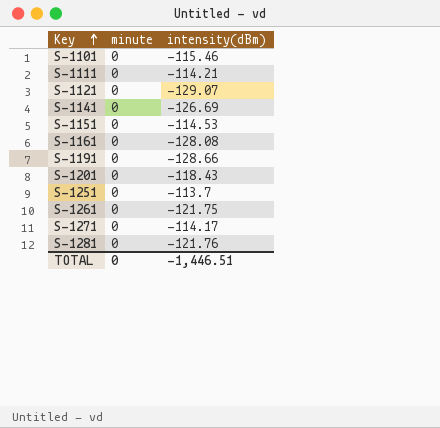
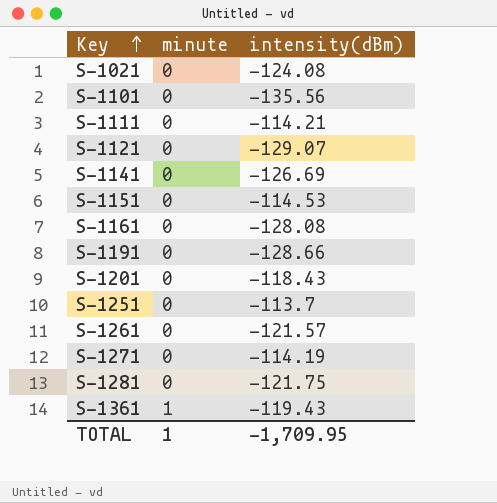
row S-1021: none -> 0 | -124.08
S-1101 | intensity(dBm): -115.46 -> -135.56
S-1261 | intensity(dBm): -121.75 -> -121.57
S-1271 | intensity(dBm): -114.17 -> -114.19
S-1281 | intensity(dBm): -121.76 -> -121.75
row S-1361: none -> 1 | -119.43
TOTAL | minute: 0 -> 1
TOTAL | intensity(dBm): -1,446.51 -> -1,709.95

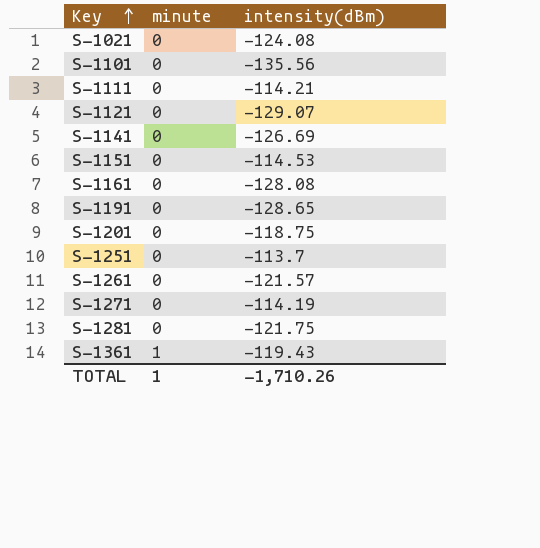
S-1191 | intensity(dBm): -128.66 -> -128.65
S-1201 | intensity(dBm): -118.43 -> -118.75
TOTAL | intensity(dBm): -1,709.95 -> -1,710.26

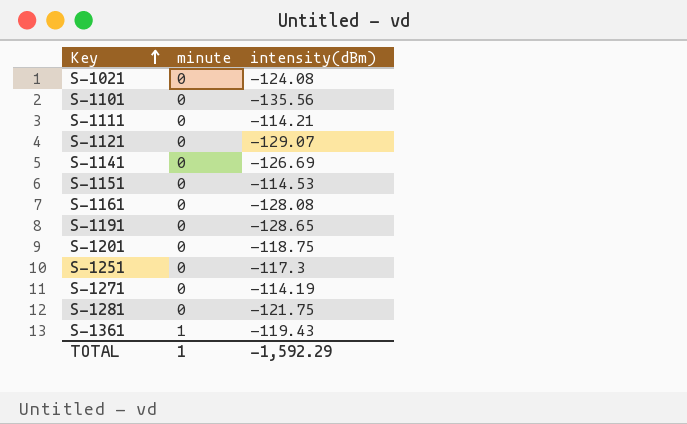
row S-1261: 0 | -121.57 -> none
S-1251 | intensity(dBm): -113.7 -> -117.3
TOTAL | intensity(dBm): -1,710.26 -> -1,592.29

